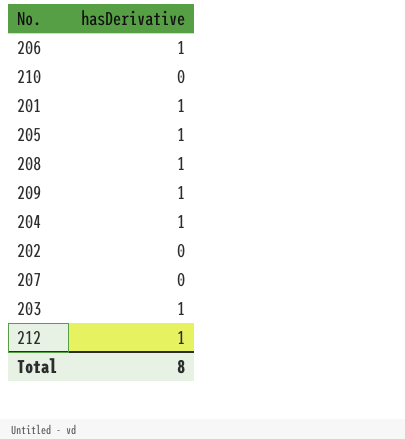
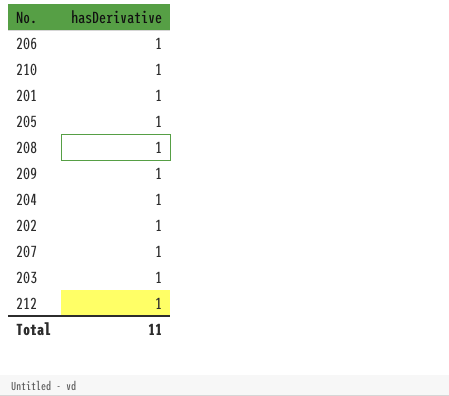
210 | hasDerivative: 0 -> 1
202 | hasDerivative: 0 -> 1
207 | hasDerivative: 0 -> 1
Total | hasDerivative: 8 -> 11

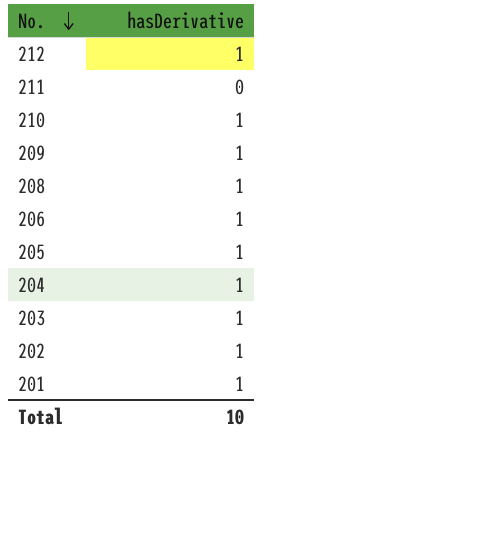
row order: none -> No. descending
row 207: 1 -> none
row 211: none -> 0
Total | hasDerivative: 11 -> 10

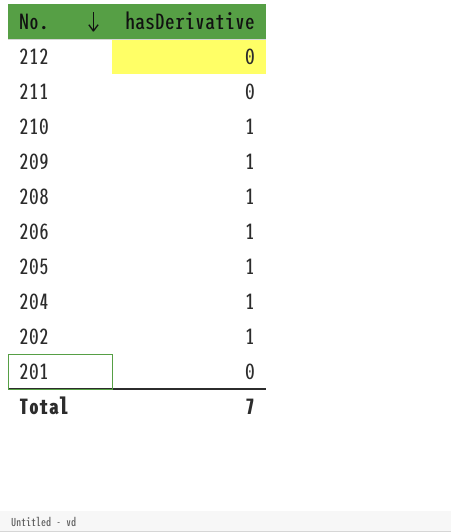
row 203: 1 -> none
212 | hasDerivative: 1 -> 0
201 | hasDerivative: 1 -> 0
Total | hasDerivative: 10 -> 7

